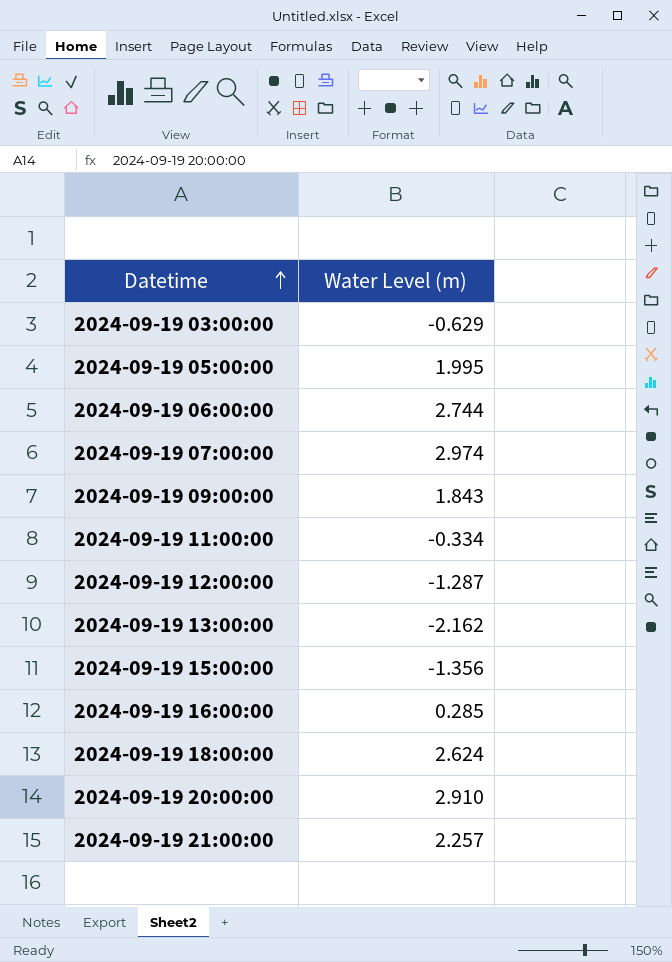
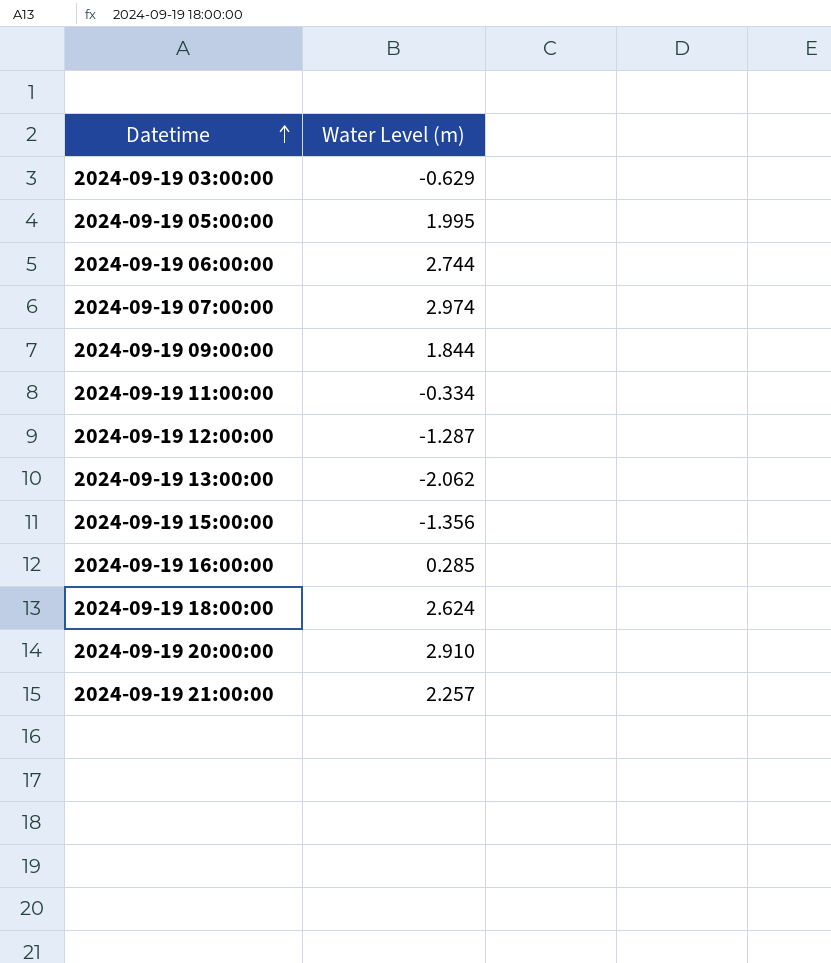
2024-09-19 09:00:00 | Water Level (m): 1.843 -> 1.844
2024-09-19 13:00:00 | Water Level (m): -2.162 -> -2.062

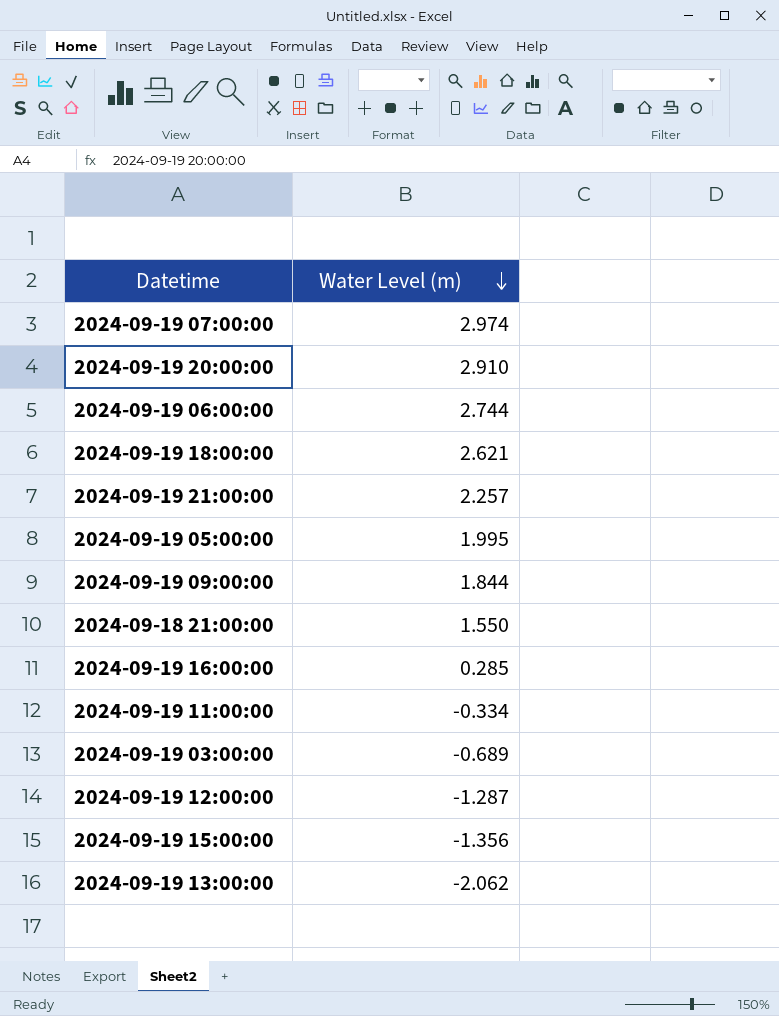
row order: Datetime ascending -> Water Level (m) descending
2024-09-19 18:00:00 | Water Level (m): 2.624 -> 2.621
row 2024-09-18 21:00:00: none -> 1.550
2024-09-19 03:00:00 | Water Level (m): -0.629 -> -0.689

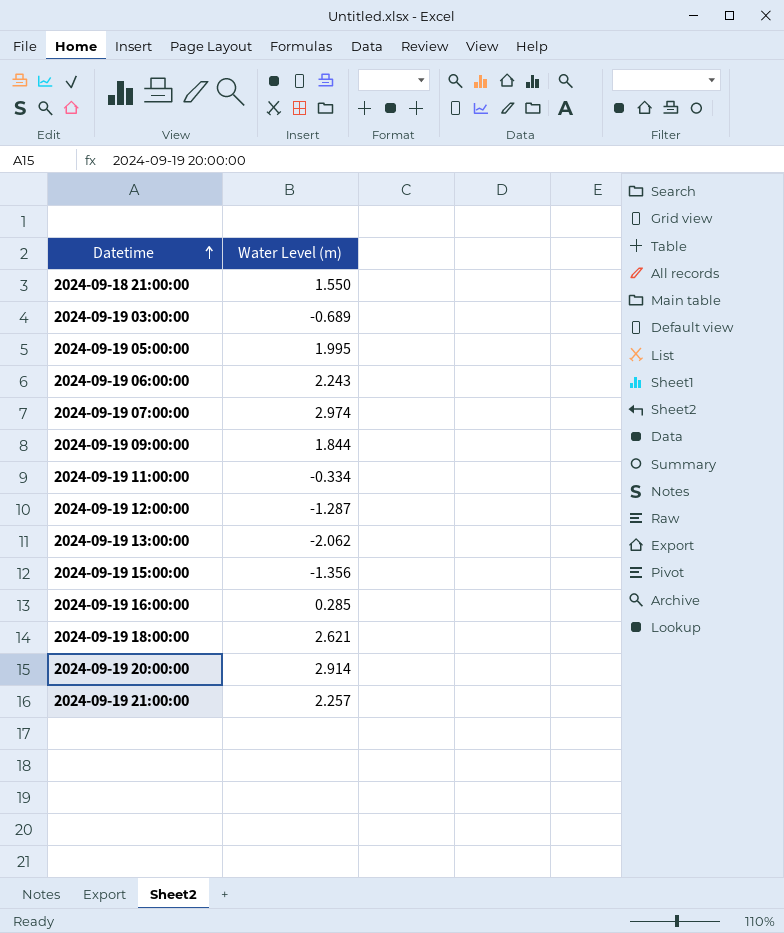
row order: Water Level (m) descending -> Datetime ascending
2024-09-19 06:00:00 | Water Level (m): 2.744 -> 2.243
2024-09-19 20:00:00 | Water Level (m): 2.910 -> 2.914

